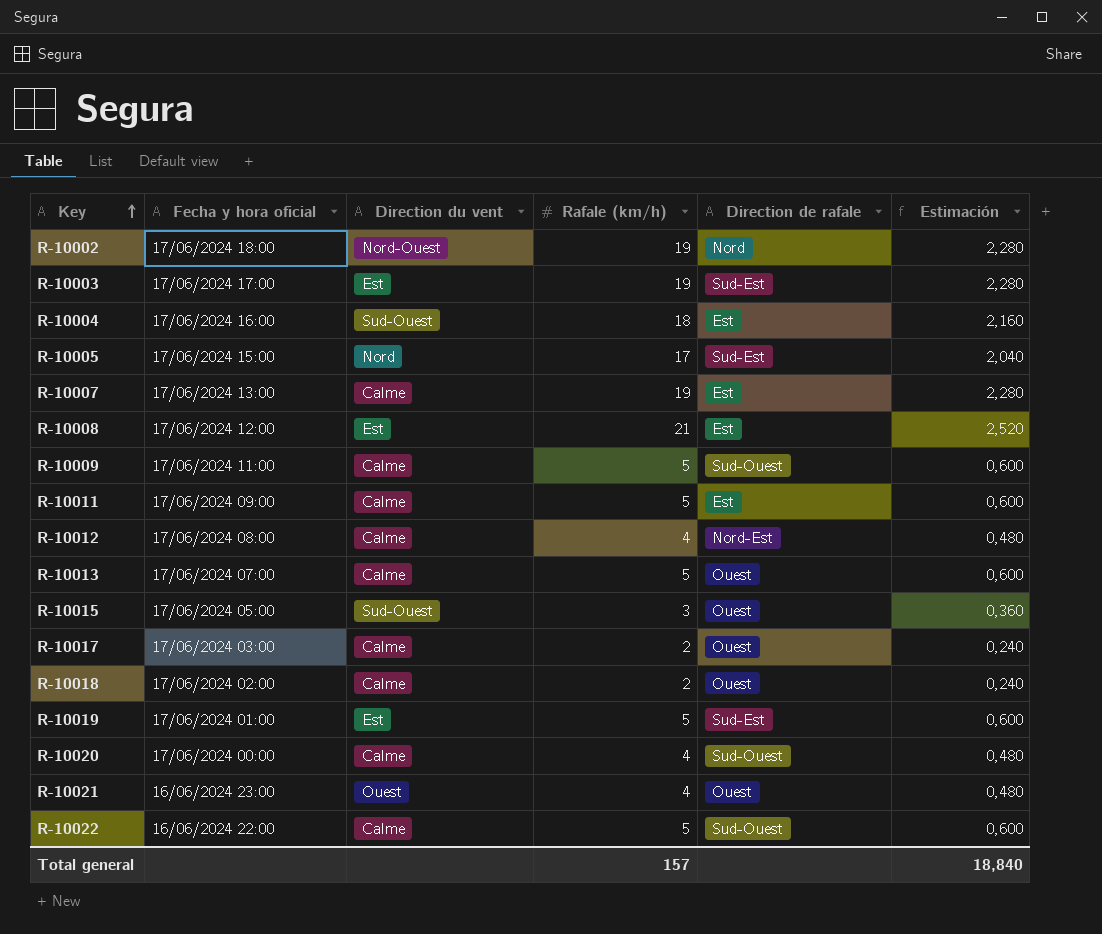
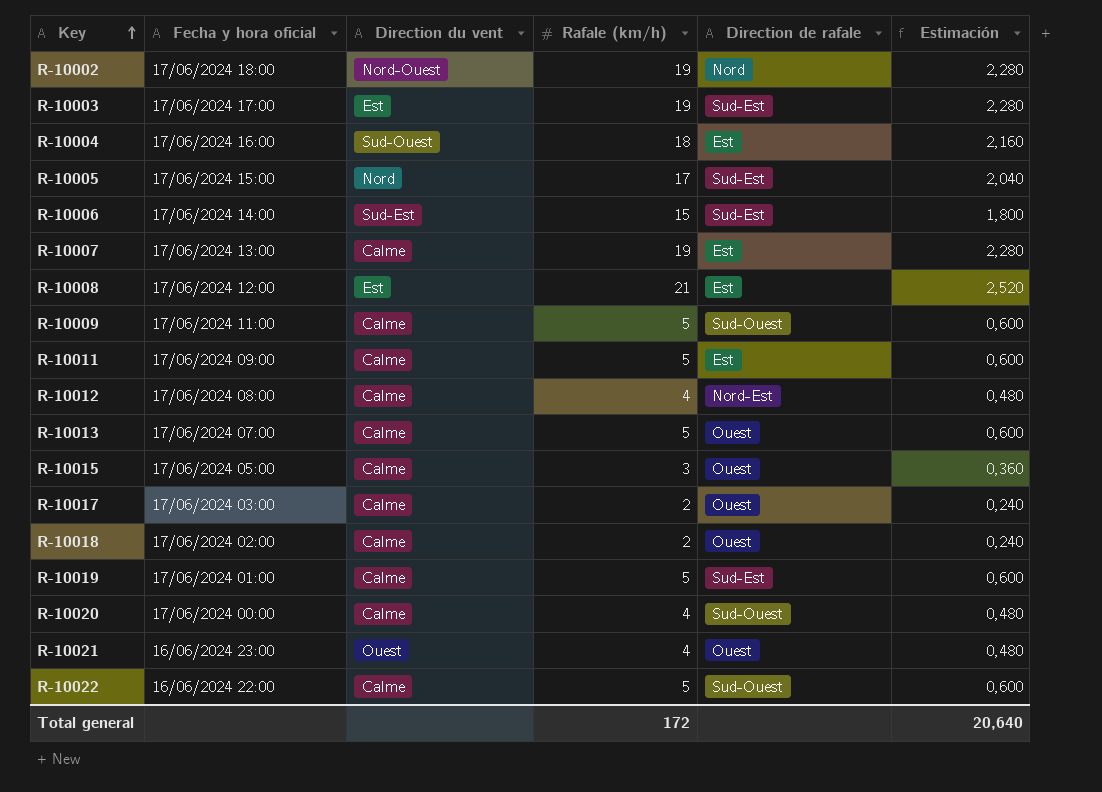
row R-10006: none -> 17/06/2024 14:00 | Sud-Est | 15 | Sud-Est | 1,800
R-10015 | Direction du vent: Sud-Ouest -> Calme
R-10019 | Direction du vent: Est -> Calme
Total general | Rafale (km/h): 157 -> 172
Total general | Estimación: 18,840 -> 20,640

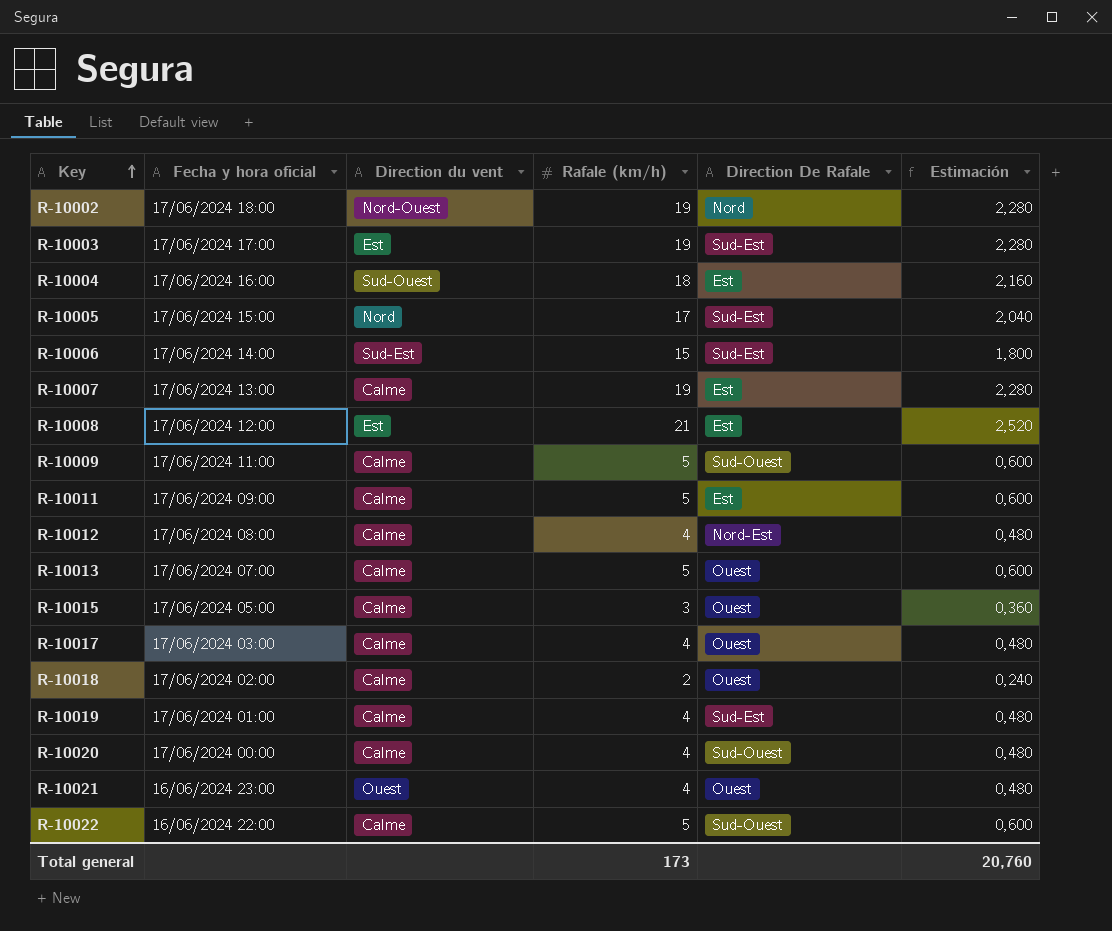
column name: Direction de rafale -> Direction De Rafale
R-10017 | Rafale (km/h): 2 -> 4
R-10017 | Estimación: 0,240 -> 0,480
R-10019 | Rafale (km/h): 5 -> 4
R-10019 | Estimación: 0,600 -> 0,480
Total general | Rafale (km/h): 172 -> 173
Total general | Estimación: 20,640 -> 20,760

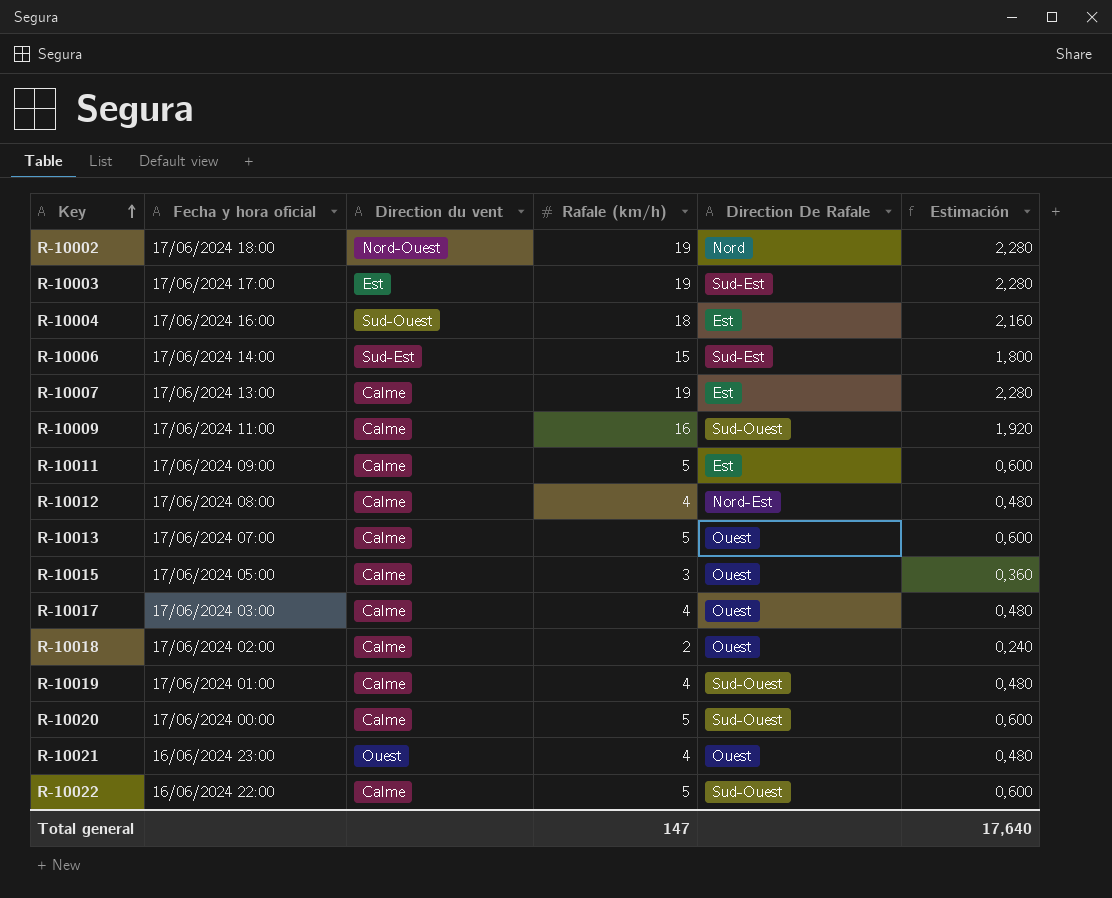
row R-10005: 17/06/2024 15:00 | Nord | 17 | Sud-Est | 2,040 -> none
row R-10008: 17/06/2024 12:00 | Est | 21 | Est | 2,520 -> none
R-10009 | Rafale (km/h): 5 -> 16
R-10009 | Estimación: 0,600 -> 1,920
R-10019 | Direction De Rafale: Sud-Est -> Sud-Ouest
R-10020 | Rafale (km/h): 4 -> 5
R-10020 | Estimación: 0,480 -> 0,600
Total general | Rafale (km/h): 173 -> 147
Total general | Estimación: 20,760 -> 17,640

